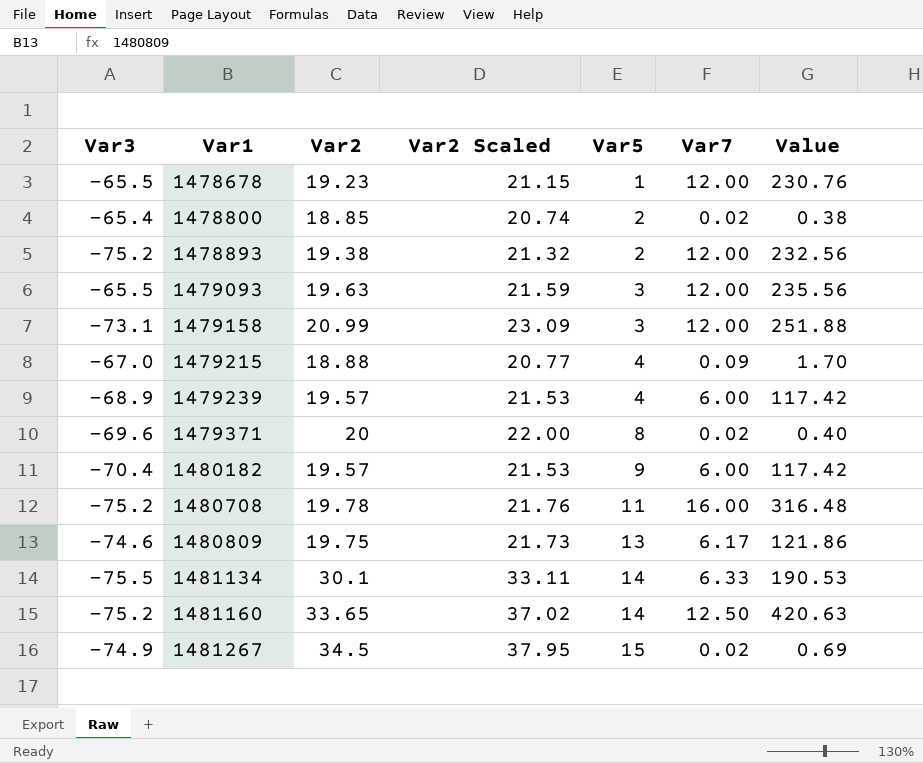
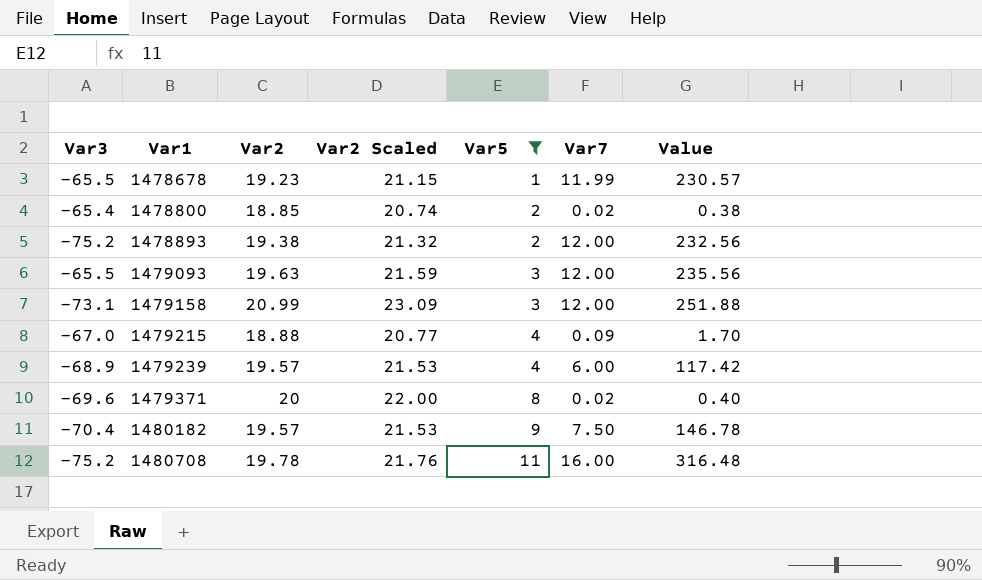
filter: none -> Var5 <= 11
1478678 | Var7: 12.00 -> 11.99
1478678 | Value: 230.76 -> 230.57
1480182 | Var7: 6.00 -> 7.50
1480182 | Value: 117.42 -> 146.78

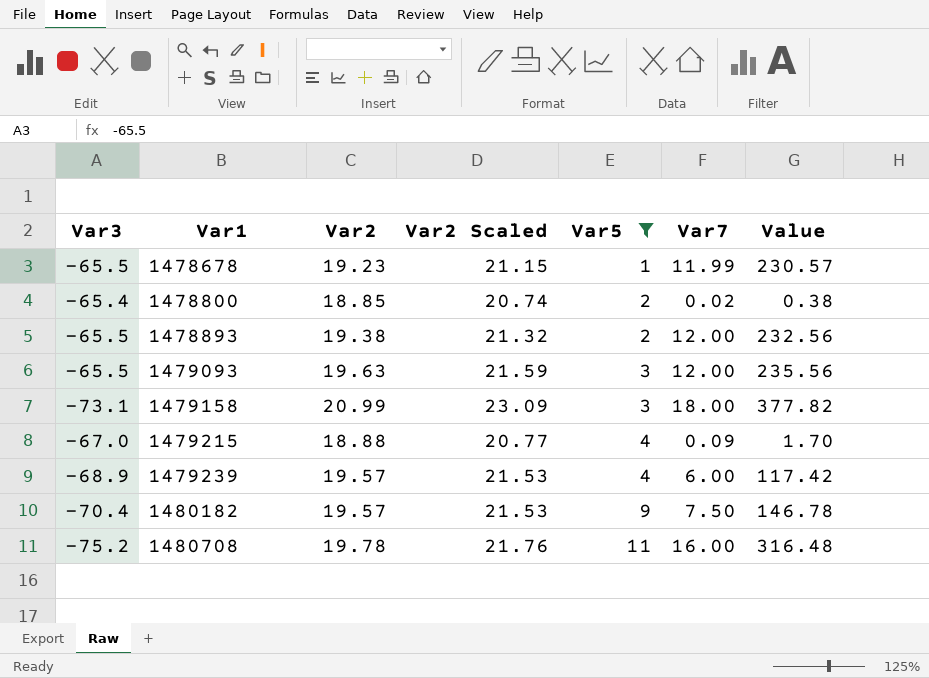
row 1479371: -69.6 | 20 | 22.00 | 8 | 0.02 | 0.40 -> none
1478893 | Var3: -75.2 -> -65.5
1479158 | Var7: 12.00 -> 18.00
1479158 | Value: 251.88 -> 377.82

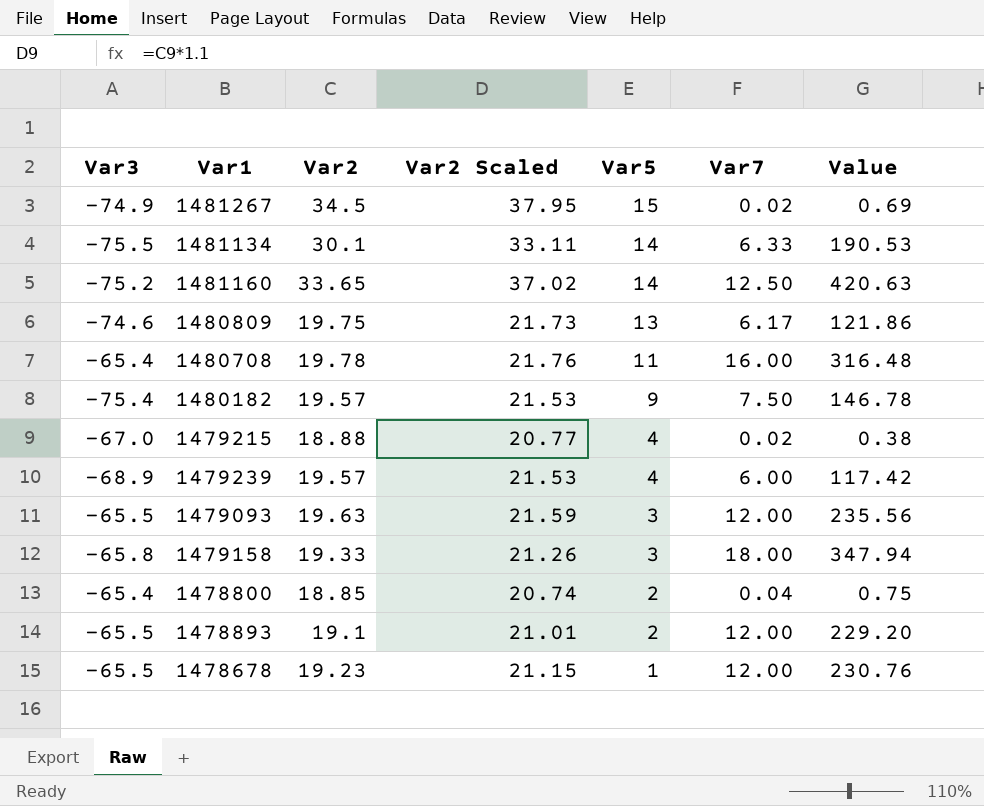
filter: Var5 <= 11 -> none
row order: Var1 ascending -> Var5 descending
1480708 | Var3: -75.2 -> -65.4
1480182 | Var3: -70.4 -> -75.4
1479215 | Var7: 0.09 -> 0.02
1479215 | Value: 1.70 -> 0.38
1479158 | Var3: -73.1 -> -65.8
1479158 | Var2: 20.99 -> 19.33
1479158 | Var2 Scaled: 23.09 -> 21.26
1479158 | Value: 377.82 -> 347.94
1478800 | Var7: 0.02 -> 0.04
1478800 | Value: 0.38 -> 0.75
1478893 | Var2: 19.38 -> 19.1
1478893 | Var2 Scaled: 21.32 -> 21.01
1478893 | Value: 232.56 -> 229.20
1478678 | Var7: 11.99 -> 12.00
1478678 | Value: 230.57 -> 230.76

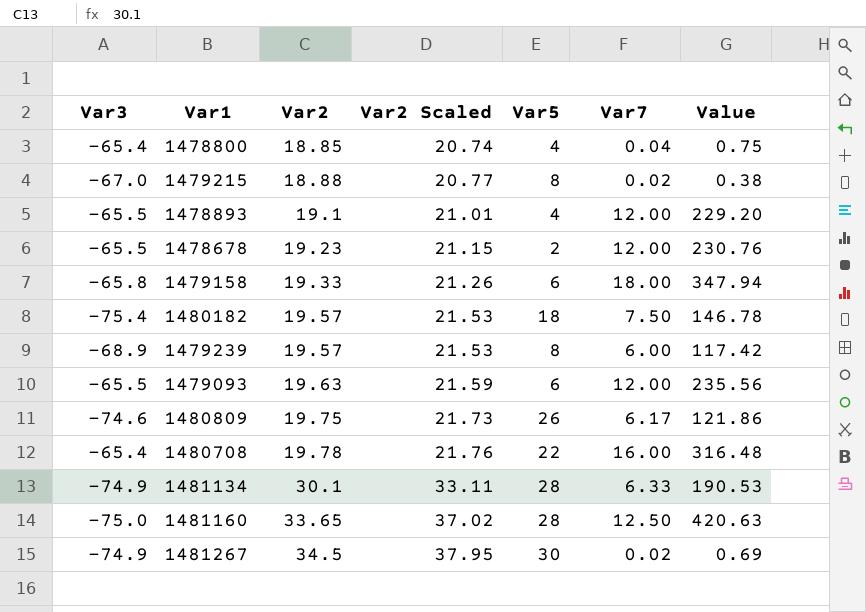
row order: Var5 descending -> Var2 ascending
1478800 | Var5: 2 -> 4
1479215 | Var5: 4 -> 8
1478893 | Var5: 2 -> 4
1478678 | Var5: 1 -> 2
1479158 | Var5: 3 -> 6
1480182 | Var5: 9 -> 18
1479239 | Var5: 4 -> 8
1479093 | Var5: 3 -> 6
1480809 | Var5: 13 -> 26
1480708 | Var5: 11 -> 22
1481134 | Var3: -75.5 -> -74.9
1481134 | Var5: 14 -> 28
1481160 | Var3: -75.2 -> -75.0
1481160 | Var5: 14 -> 28
1481267 | Var5: 15 -> 30

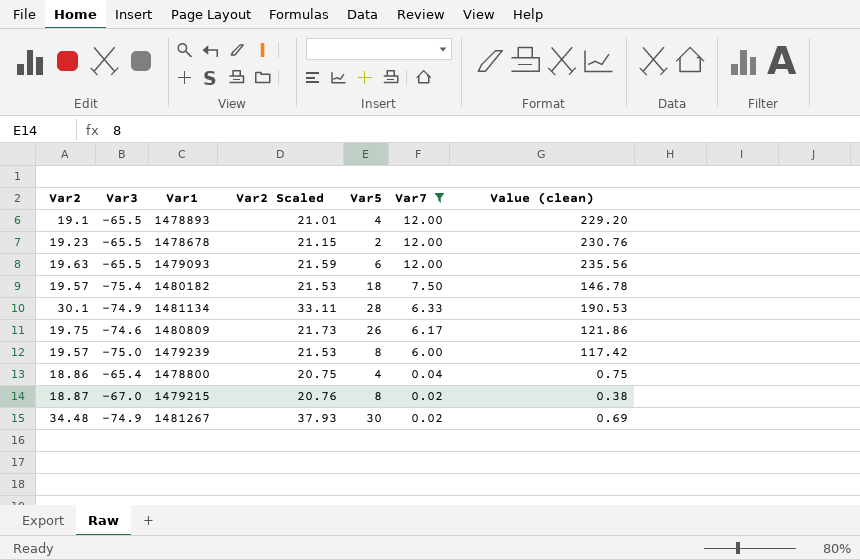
filter: none -> Var7 <= 12.00
row order: Var2 ascending -> Var7 descending
column Var2 | position: 3 -> 1
column name: Value -> Value (clean)
1479239 | Var3: -68.9 -> -75.0
1478800 | Var2: 18.85 -> 18.86
1478800 | Var2 Scaled: 20.74 -> 20.75
1479215 | Var2: 18.88 -> 18.87
1479215 | Var2 Scaled: 20.77 -> 20.76
1481267 | Var2: 34.5 -> 34.48
1481267 | Var2 Scaled: 37.95 -> 37.93

